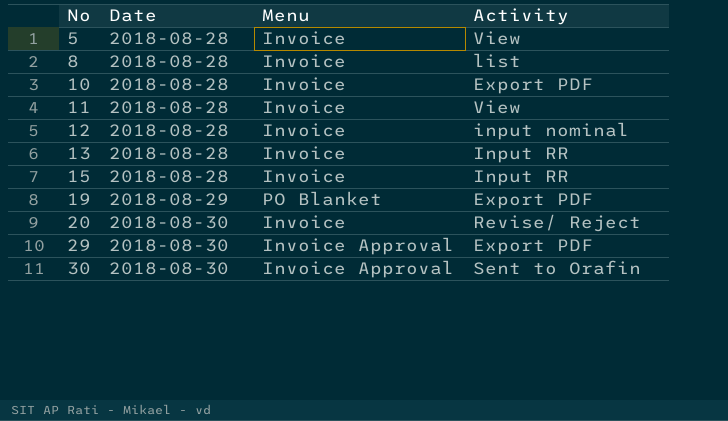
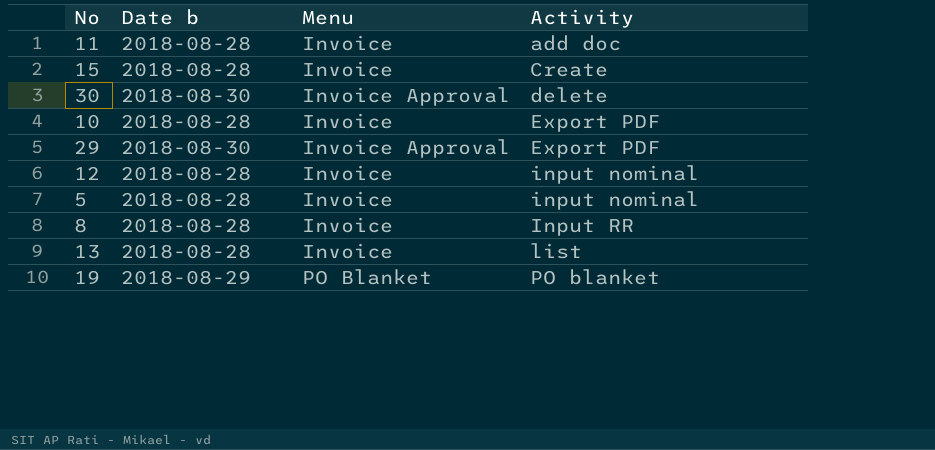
row order: No ascending -> Activity ascending
column name: Date -> Date b
row 20: 2018-08-30 | Invoice | Revise/ Reject -> none
11 | Activity: View -> add doc
15 | Activity: Input RR -> Create
30 | Activity: Sent to Orafin -> delete
5 | Activity: View -> input nominal
8 | Activity: list -> Input RR
13 | Activity: Input RR -> list
19 | Activity: Export PDF -> PO blanket

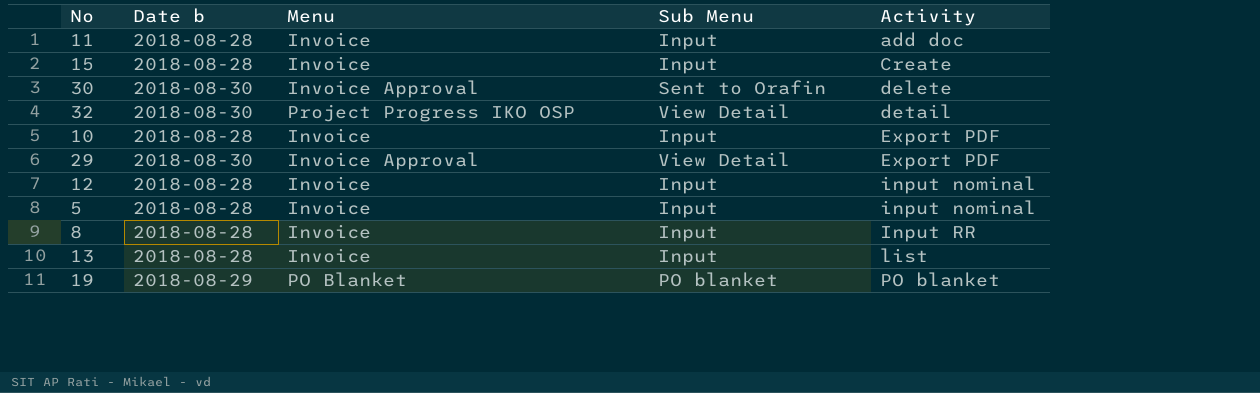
column Sub Menu | position: none -> 4
row 32: none -> 2018-08-30 | Project Progress IKO OSP | View Detail | detail

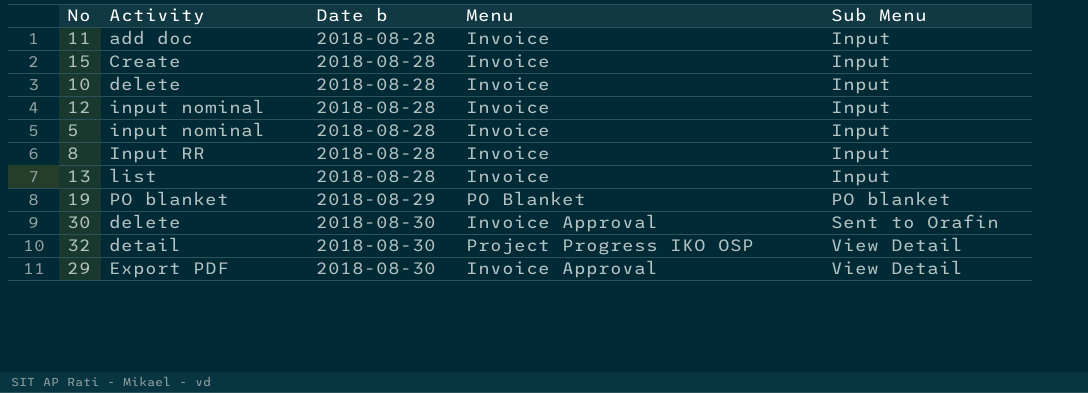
row order: Activity ascending -> Date b ascending
column Activity | position: 5 -> 2
10 | Activity: Export PDF -> delete

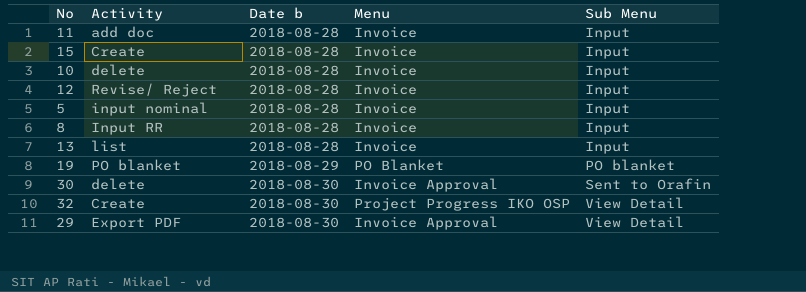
12 | Activity: input nominal -> Revise/ Reject
32 | Activity: detail -> Create

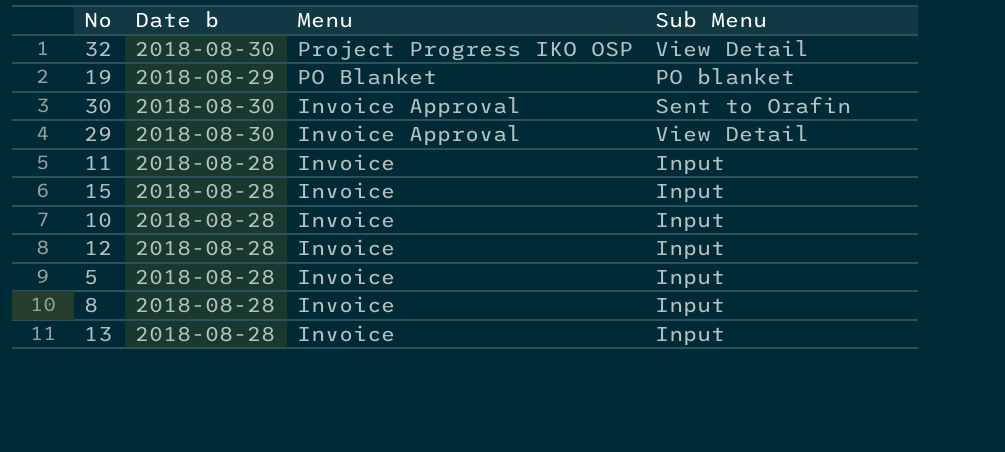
row order: Date b ascending -> Menu descending
column Activity | position: 2 -> none

